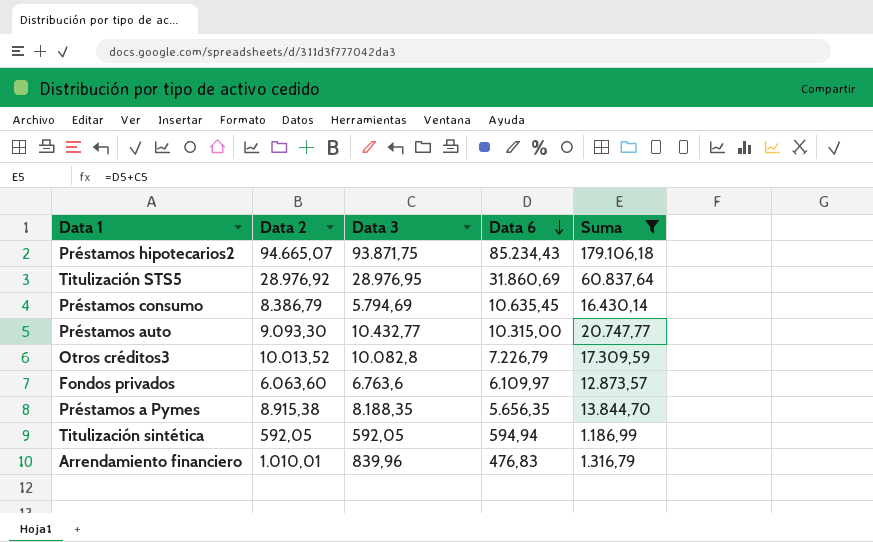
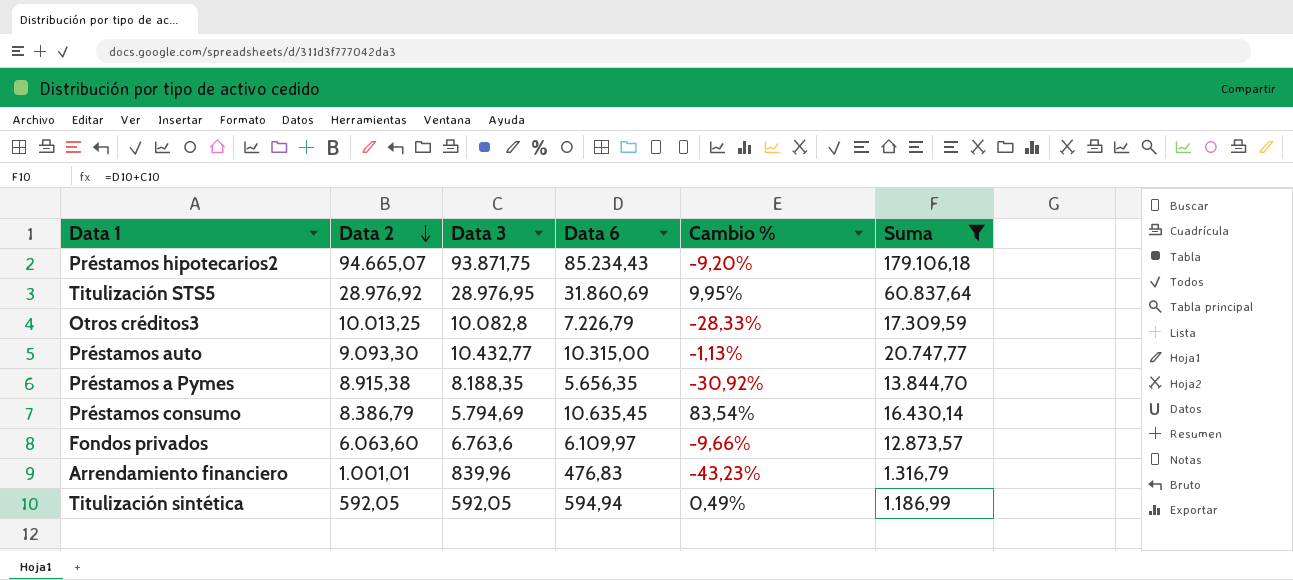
row order: Data 6 descending -> Data 2 descending
column Cambio % | formula: none -> ([Data 6] - [Data 3]) / [Data 3]
Otros créditos3 | Data 2: 10.013,52 -> 10.013,25
Arrendamiento financiero | Data 2: 1.010,01 -> 1.001,01

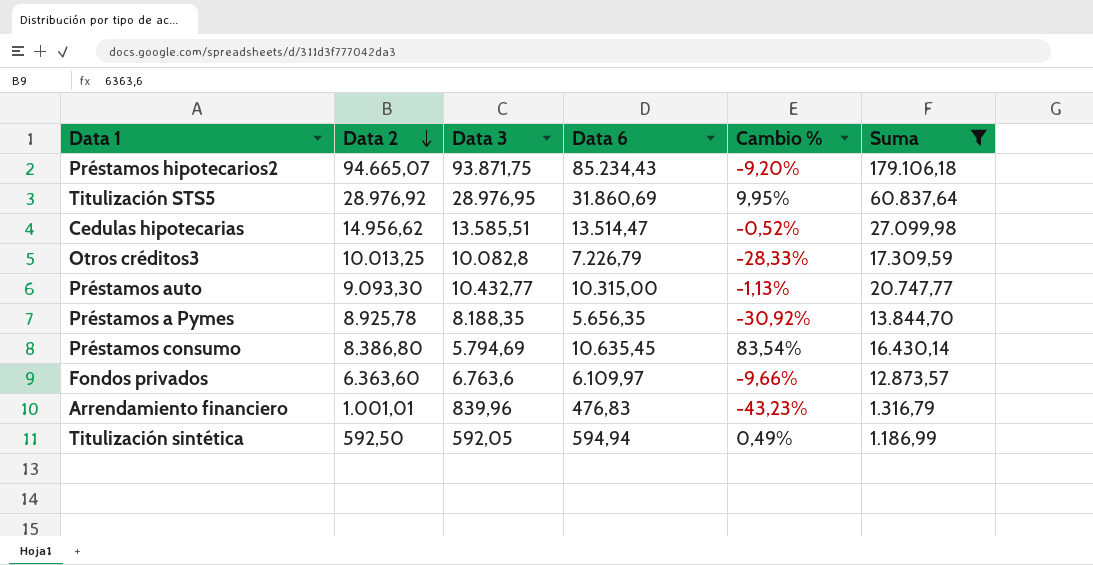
row Cedulas hipotecarias: none -> 14.956,62 | 13.585,51 | 13.514,47 | -0,52% | 27.099,98
Préstamos a Pymes | Data 2: 8.915,38 -> 8.925,78
Préstamos consumo | Data 2: 8.386,79 -> 8.386,80
Fondos privados | Data 2: 6.063,60 -> 6.363,60
Titulización sintética | Data 2: 592,05 -> 592,50

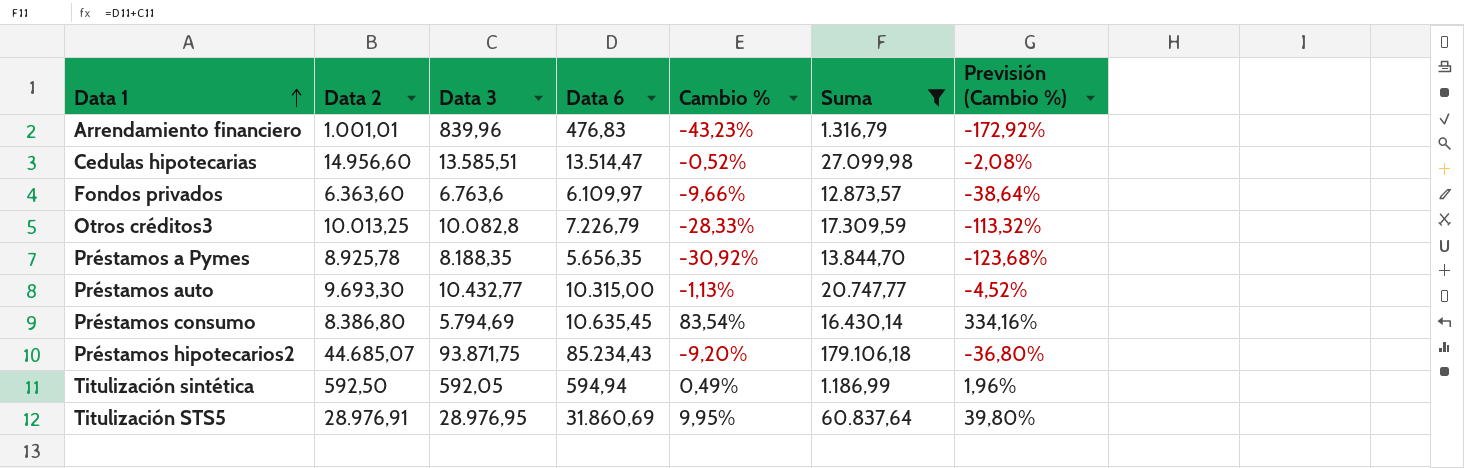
row order: Data 2 descending -> Data 1 ascending
column Previsión (Cambio %) | formula: none -> [Cambio %] * 4
Cedulas hipotecarias | Data 2: 14.956,62 -> 14.956,60
Préstamos auto | Data 2: 9.093,30 -> 9.693,30
Préstamos hipotecarios2 | Data 2: 94.665,07 -> 44.685,07
Titulización STS5 | Data 2: 28.976,92 -> 28.976,91

